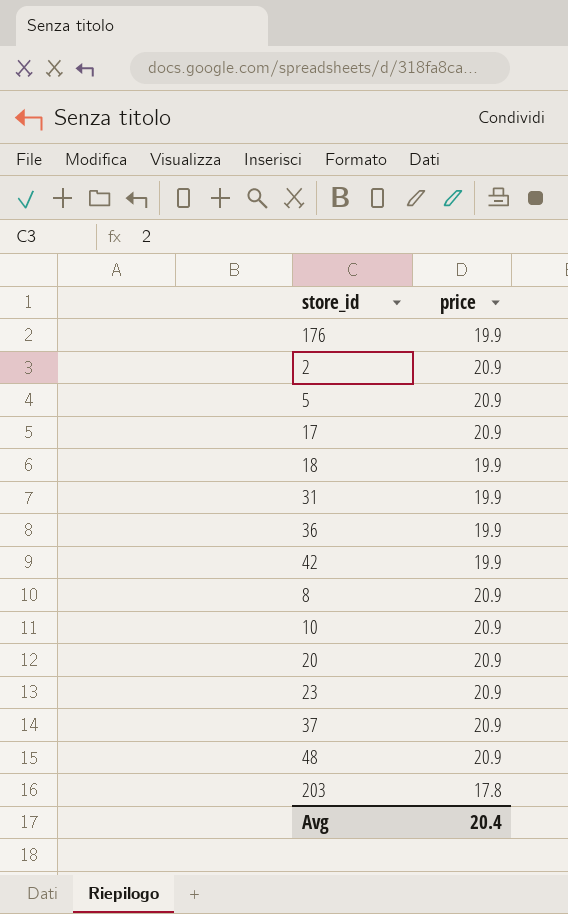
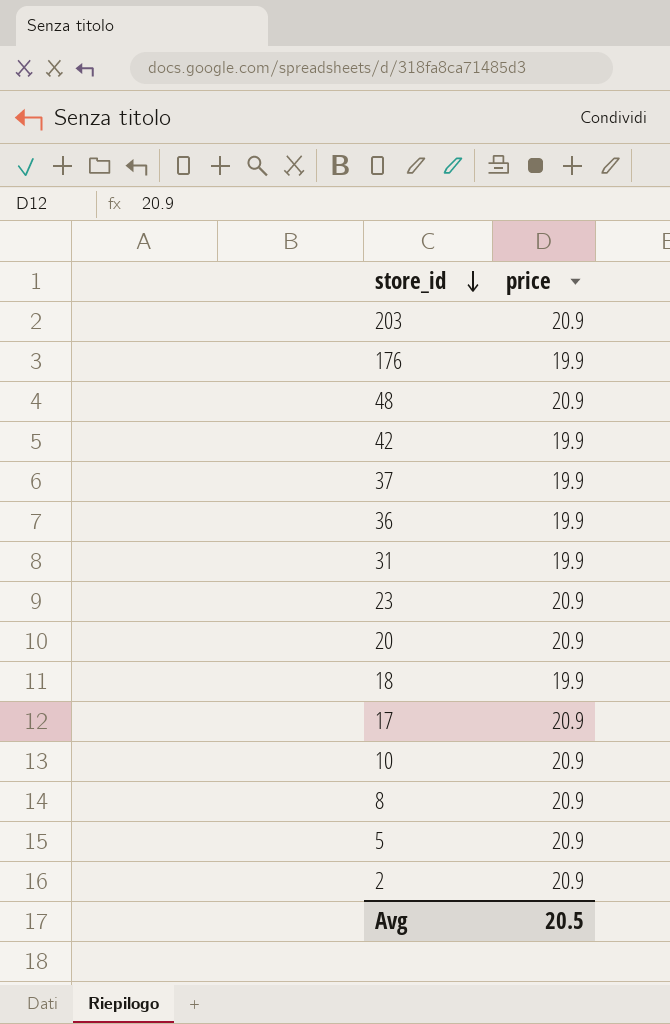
row order: none -> store_id descending
203 | price: 17.8 -> 20.9
37 | price: 20.9 -> 19.9
Avg | price: 20.4 -> 20.5

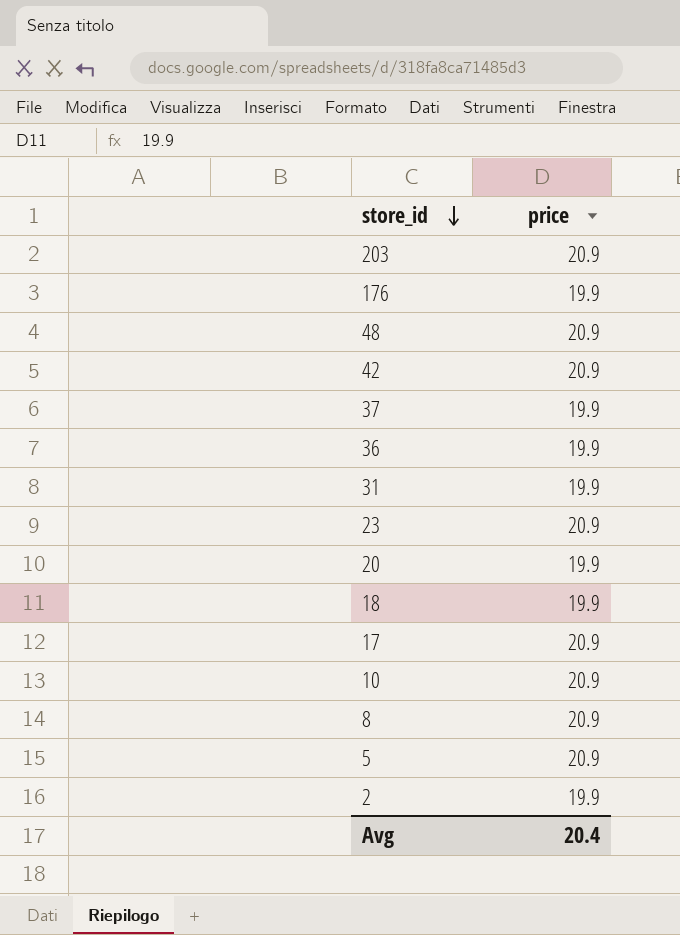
42 | price: 19.9 -> 20.9
20 | price: 20.9 -> 19.9
2 | price: 20.9 -> 19.9
Avg | price: 20.5 -> 20.4

